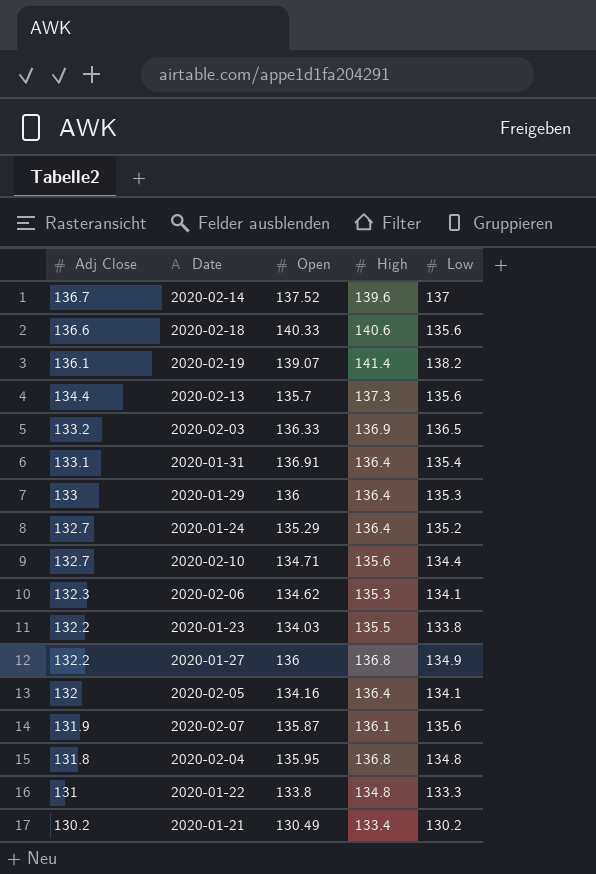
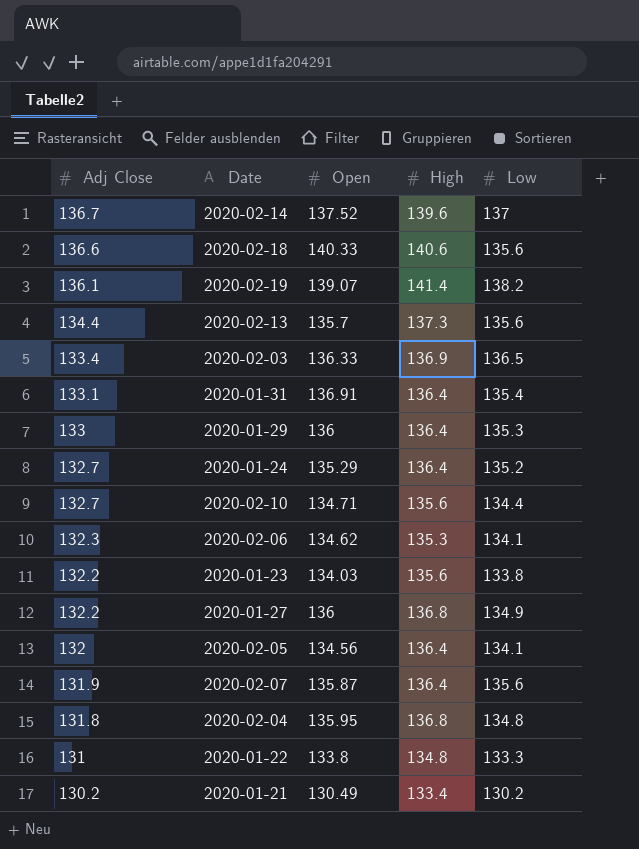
2020-02-03 | Adj Close: 133.2 -> 133.4
2020-01-23 | High: 135.5 -> 135.6
2020-02-05 | Open: 134.16 -> 134.56
2020-02-07 | High: 136.1 -> 136.4

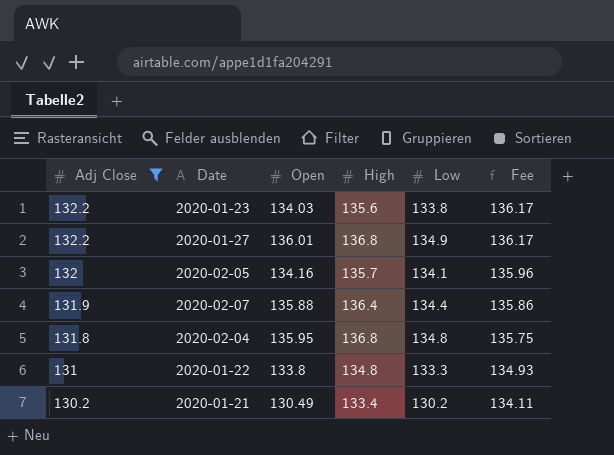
filter: none -> Adj Close <= 132.2
column Fee | formula: none -> [Adj Close] * 1.03
2020-01-27 | Open: 136 -> 136.01
2020-02-05 | Open: 134.56 -> 134.16
2020-02-05 | High: 136.4 -> 135.7
2020-02-07 | Open: 135.87 -> 135.88
2020-02-07 | Low: 135.6 -> 134.4

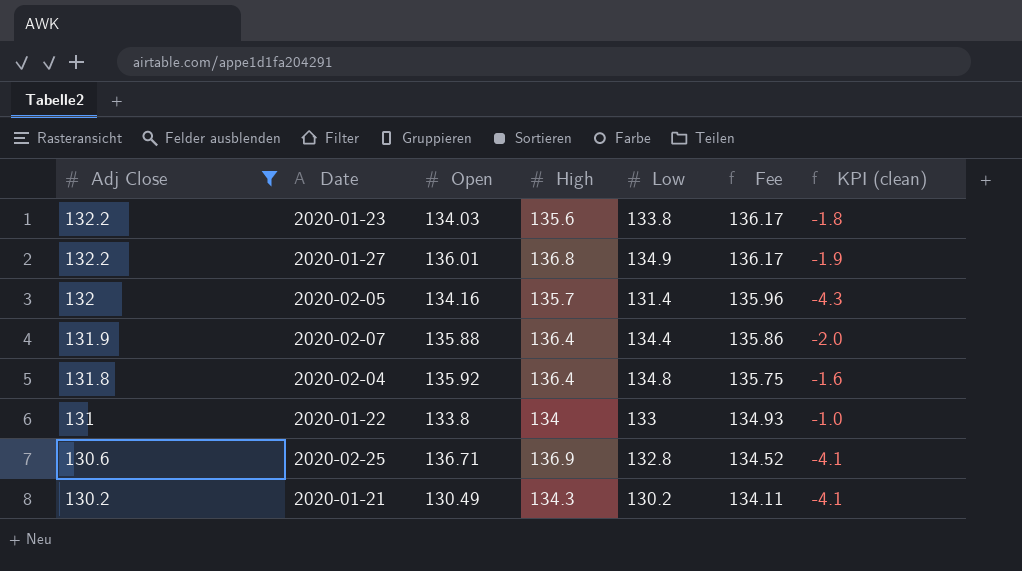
column KPI (clean) | formula: none -> [Low] - [High]
2020-02-05 | Low: 134.1 -> 131.4
2020-02-04 | Open: 135.95 -> 135.92
2020-02-04 | High: 136.8 -> 136.4
2020-01-22 | High: 134.8 -> 134
2020-01-22 | Low: 133.3 -> 133
row 2020-02-25: none -> 130.6 | 136.71 | 136.9 | 132.8 | 134.52 | -4.1
2020-01-21 | High: 133.4 -> 134.3

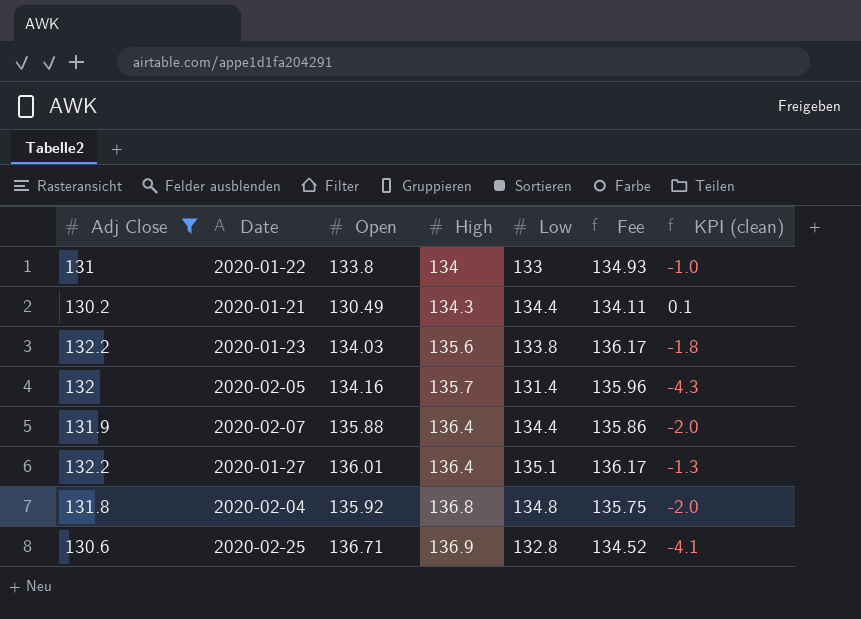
row order: Adj Close descending -> High ascending
2020-01-21 | Low: 130.2 -> 134.4
2020-01-21 | KPI (clean): -4.1 -> 0.1
2020-01-27 | High: 136.8 -> 136.4
2020-01-27 | Low: 134.9 -> 135.1
2020-01-27 | KPI (clean): -1.9 -> -1.3
2020-02-04 | High: 136.4 -> 136.8
2020-02-04 | KPI (clean): -1.6 -> -2.0

